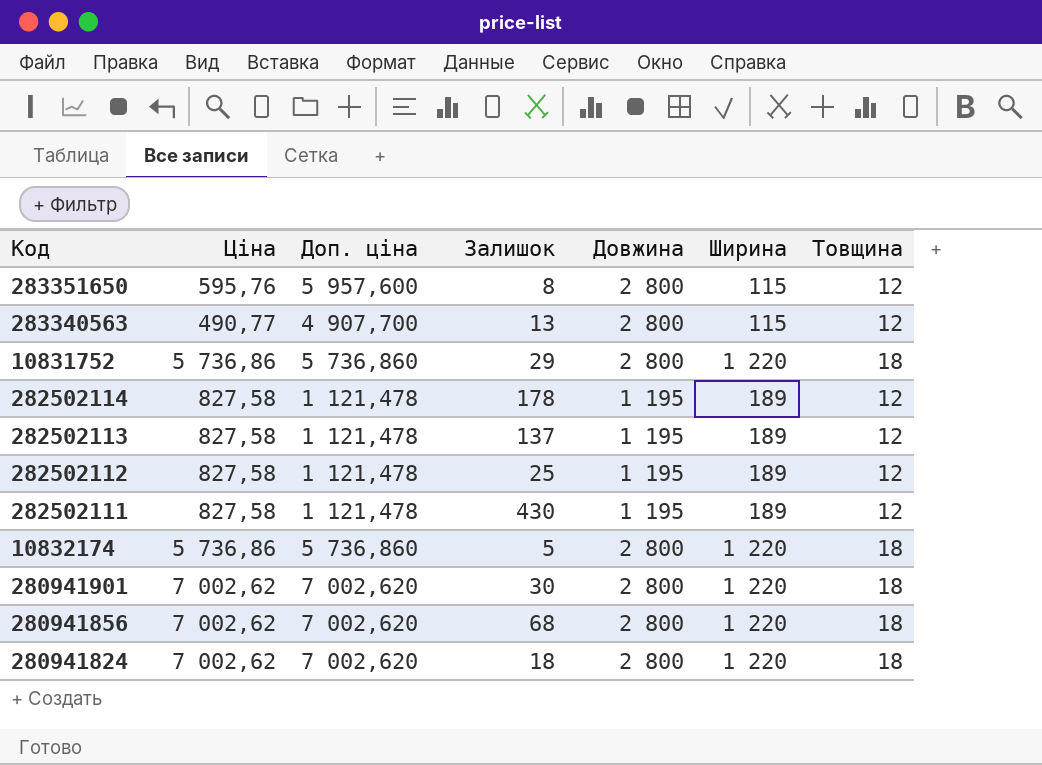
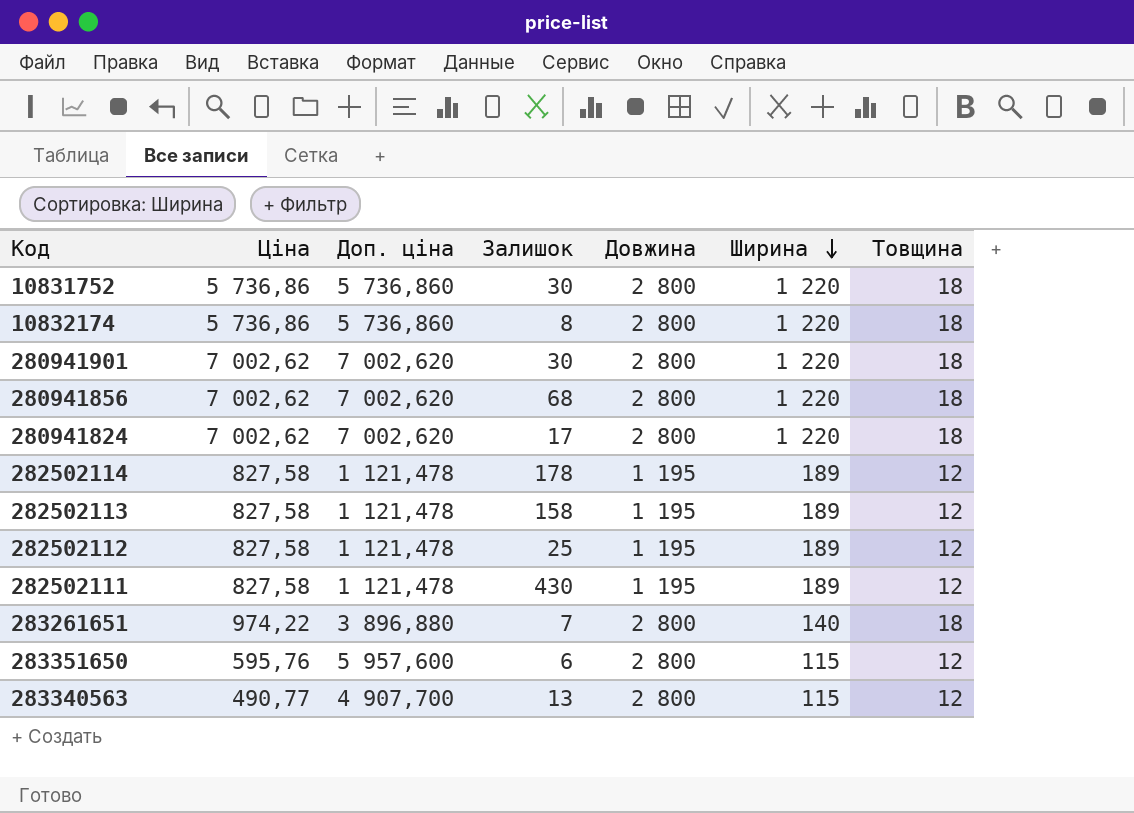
row order: none -> Ширина descending
10831752 | Залишок: 29 -> 30
10832174 | Залишок: 5 -> 8
280941824 | Залишок: 18 -> 17
282502113 | Залишок: 137 -> 158
row 283261651: none -> 974,22 | 3 896,880 | 7 | 2 800 | 140 | 18
283351650 | Залишок: 8 -> 6

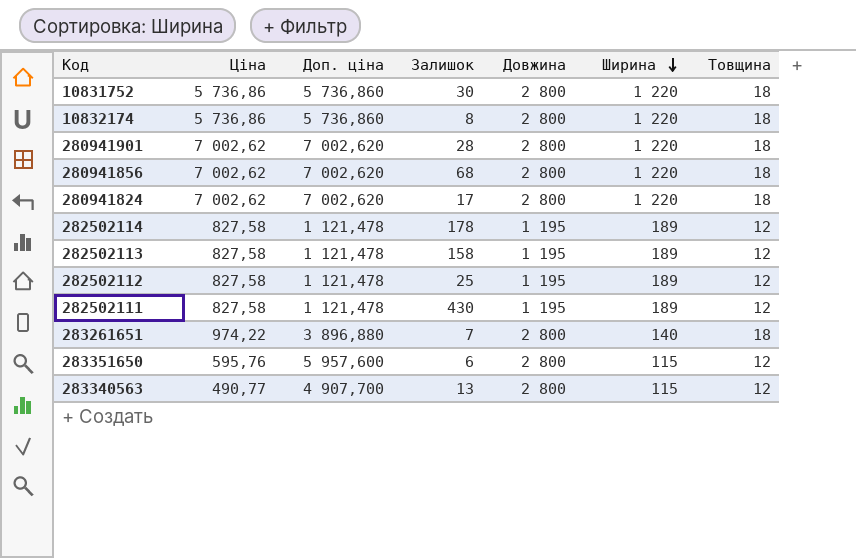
280941901 | Залишок: 30 -> 28

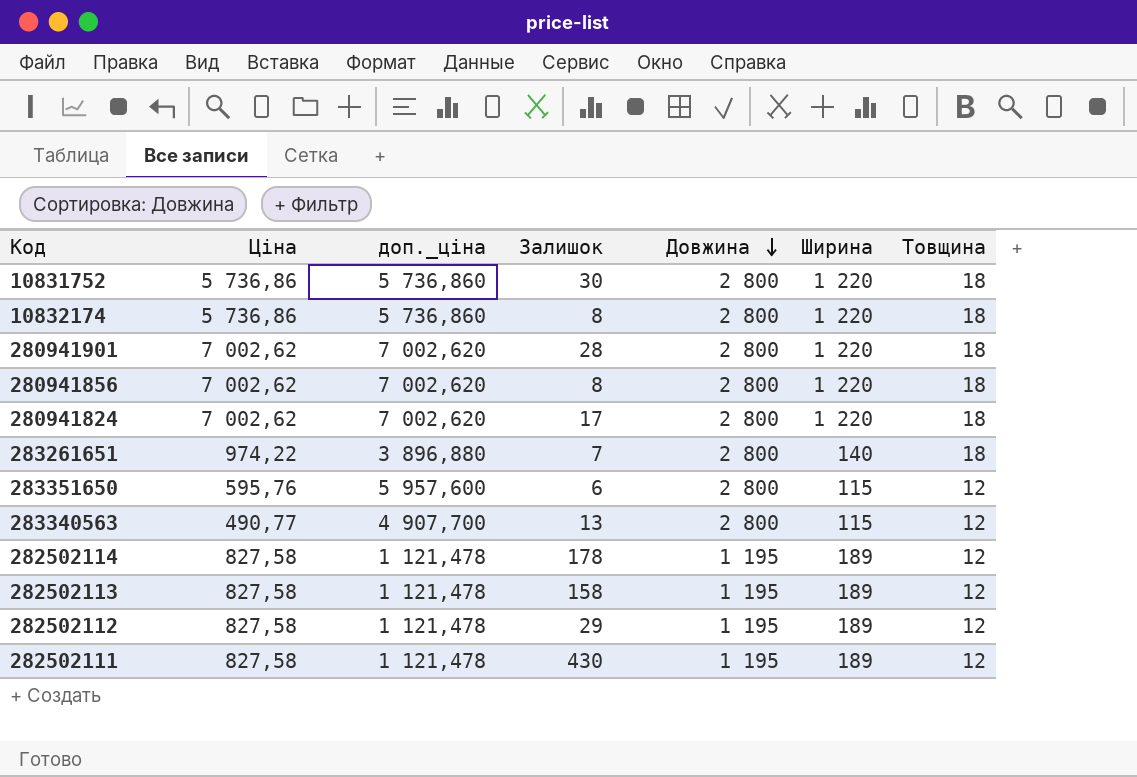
row order: Ширина descending -> Довжина descending
column name: Доп. ціна -> доп._ціна
280941856 | Залишок: 68 -> 8
282502112 | Залишок: 25 -> 29

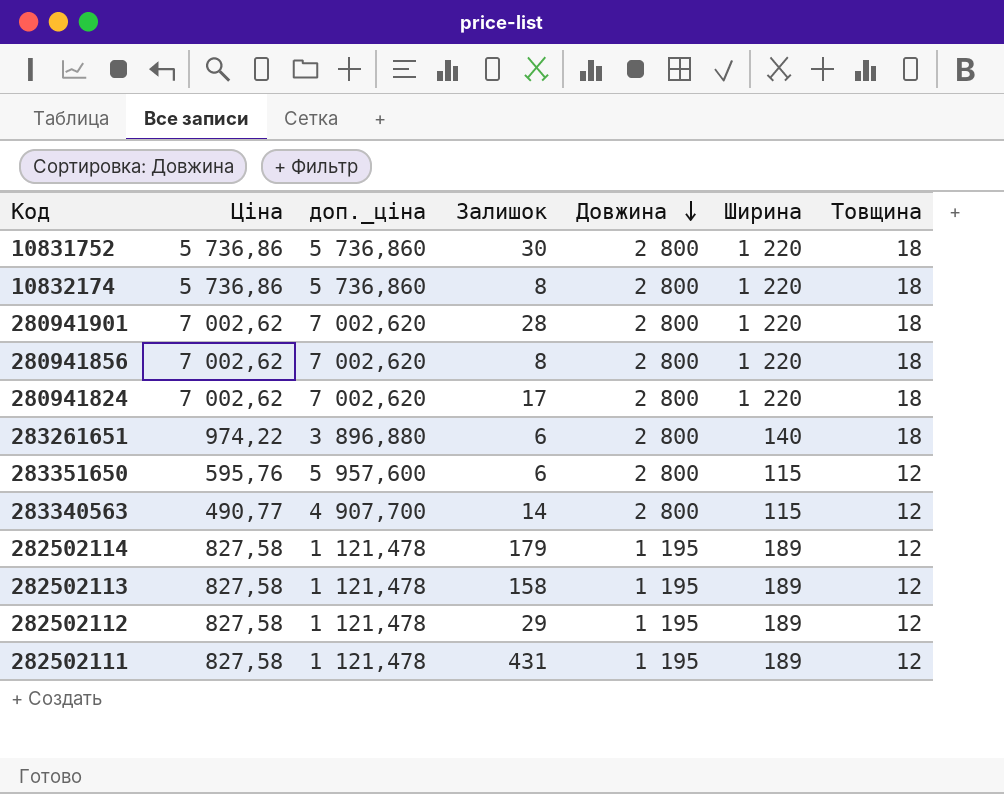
283261651 | Залишок: 7 -> 6
283340563 | Залишок: 13 -> 14
282502114 | Залишок: 178 -> 179
282502111 | Залишок: 430 -> 431

